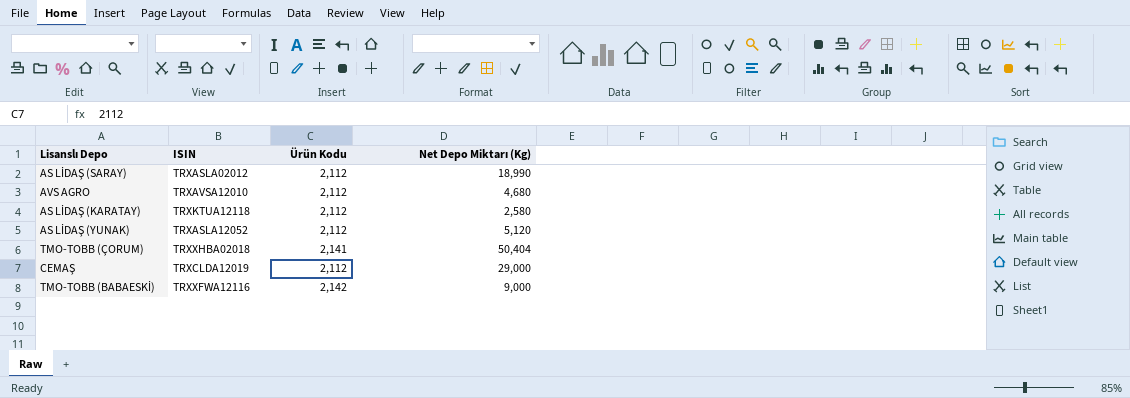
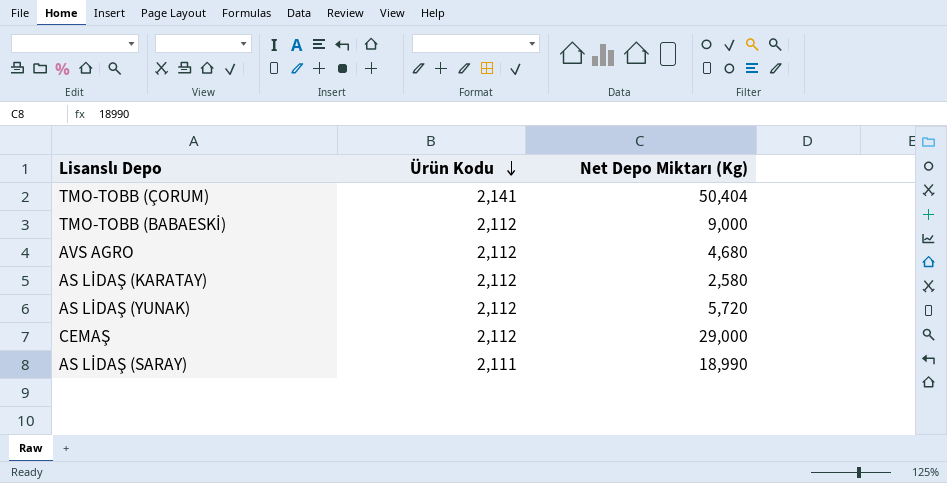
row order: none -> Ürün Kodu descending
column ISIN | position: 2 -> none
TMO-TOBB (BABAESKİ) | Ürün Kodu: 2,142 -> 2,112
AS LİDAŞ (YUNAK) | Net Depo Miktarı (Kg): 5,120 -> 5,720
AS LİDAŞ (SARAY) | Ürün Kodu: 2,112 -> 2,111

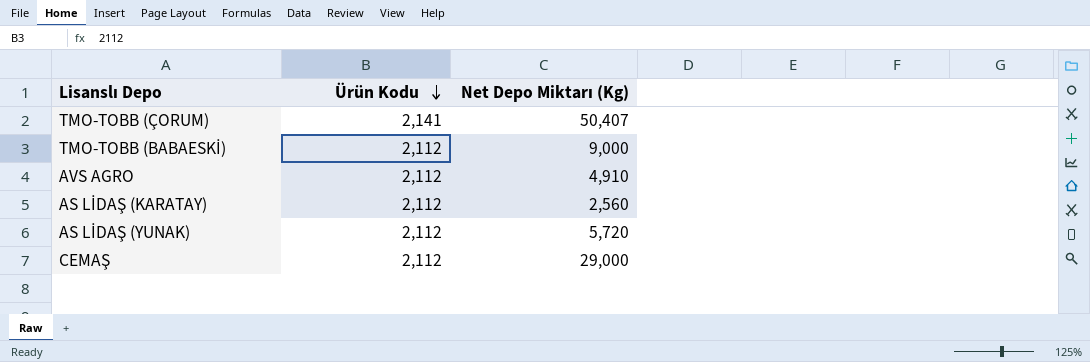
row AS LİDAŞ (SARAY): 2,111 | 18,990 -> none
TMO-TOBB (ÇORUM) | Net Depo Miktarı (Kg): 50,404 -> 50,407
AVS AGRO | Net Depo Miktarı (Kg): 4,680 -> 4,910
AS LİDAŞ (KARATAY) | Net Depo Miktarı (Kg): 2,580 -> 2,560

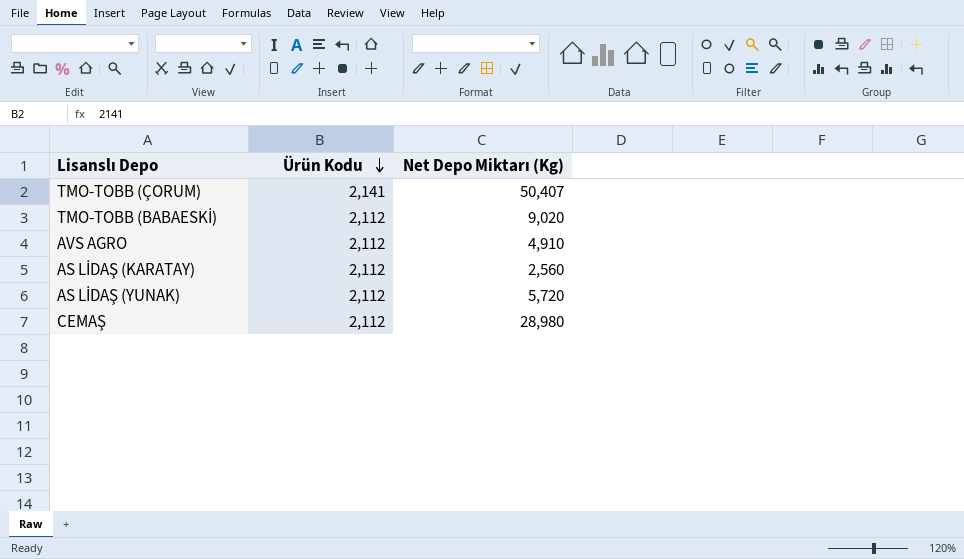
TMO-TOBB (BABAESKİ) | Net Depo Miktarı (Kg): 9,000 -> 9,020
CEMAŞ | Net Depo Miktarı (Kg): 29,000 -> 28,980

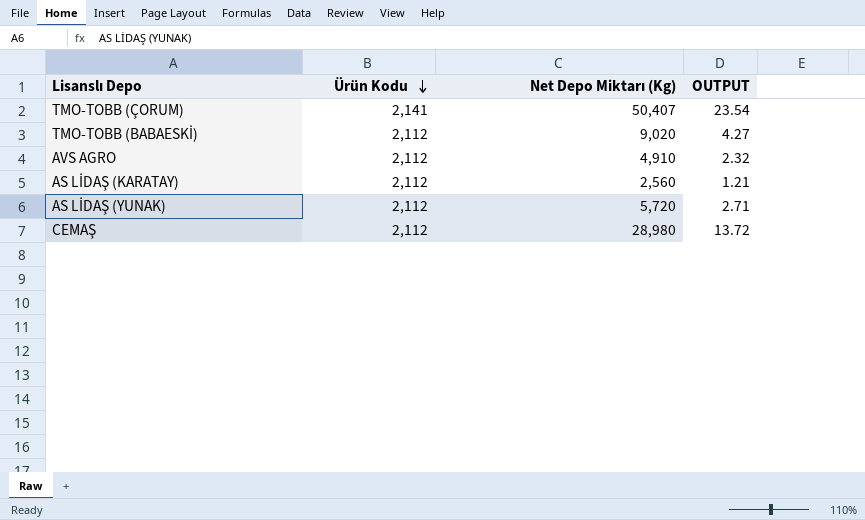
column OUTPUT | formula: none -> [Net Depo Miktarı (Kg)] / [Ürün Kodu]

